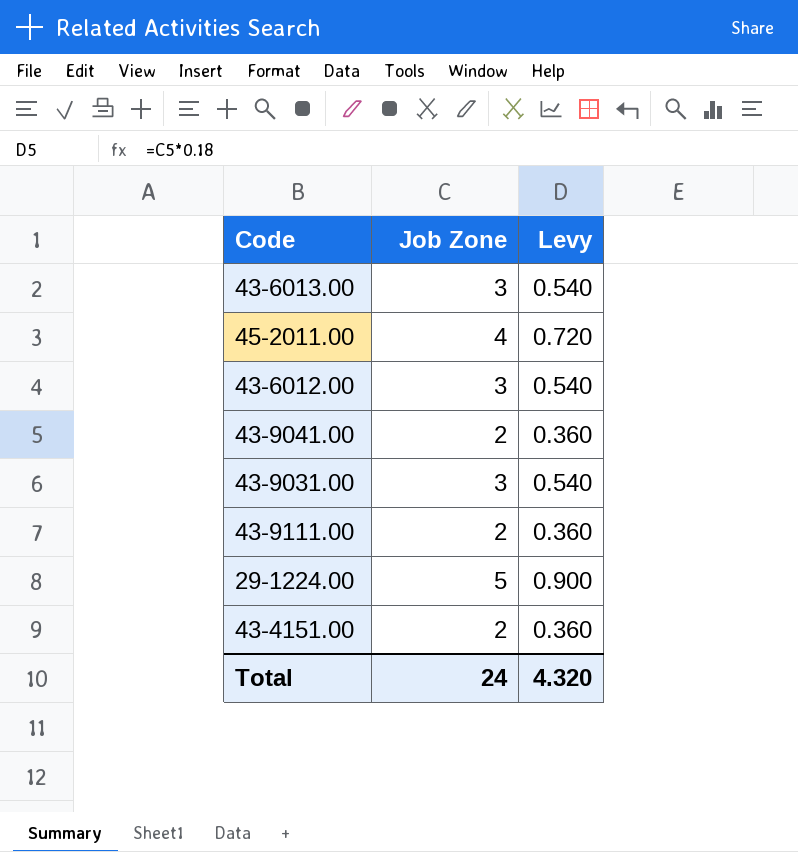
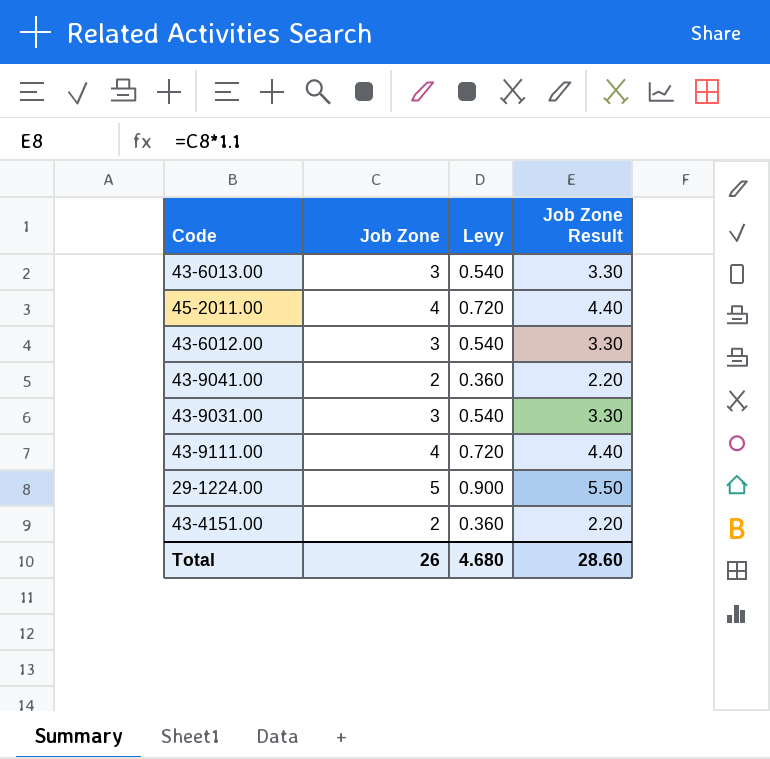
column Job Zone Result | formula: none -> [Job Zone] * 1.1
43-9111.00 | Job Zone: 2 -> 4
43-9111.00 | Levy: 0.360 -> 0.720
Total | Job Zone: 24 -> 26
Total | Levy: 4.320 -> 4.680

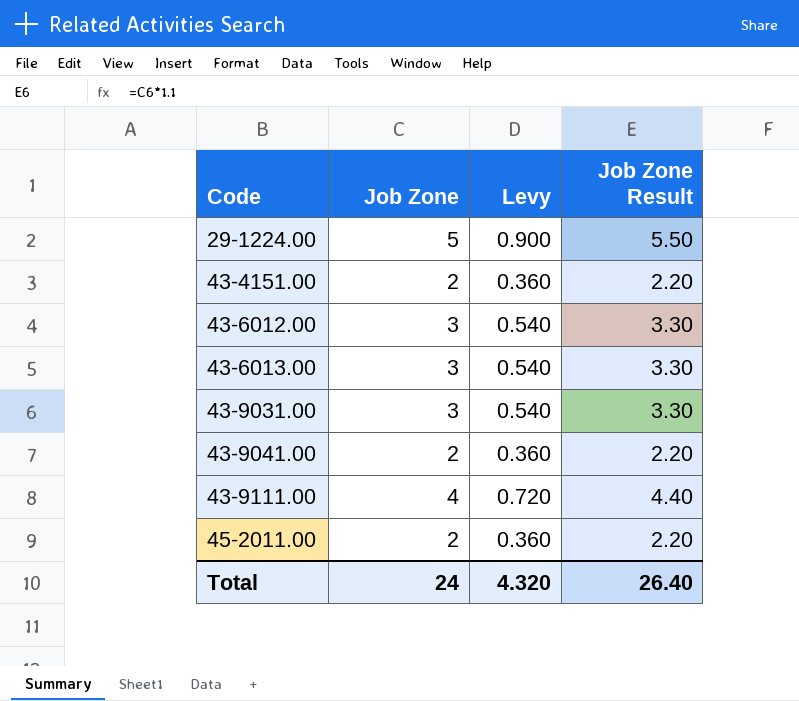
row order: none -> Code ascending
45-2011.00 | Job Zone: 4 -> 2
45-2011.00 | Levy: 0.720 -> 0.360
45-2011.00 | Job Zone Result: 4.40 -> 2.20
Total | Job Zone: 26 -> 24
Total | Levy: 4.680 -> 4.320
Total | Job Zone Result: 28.60 -> 26.40

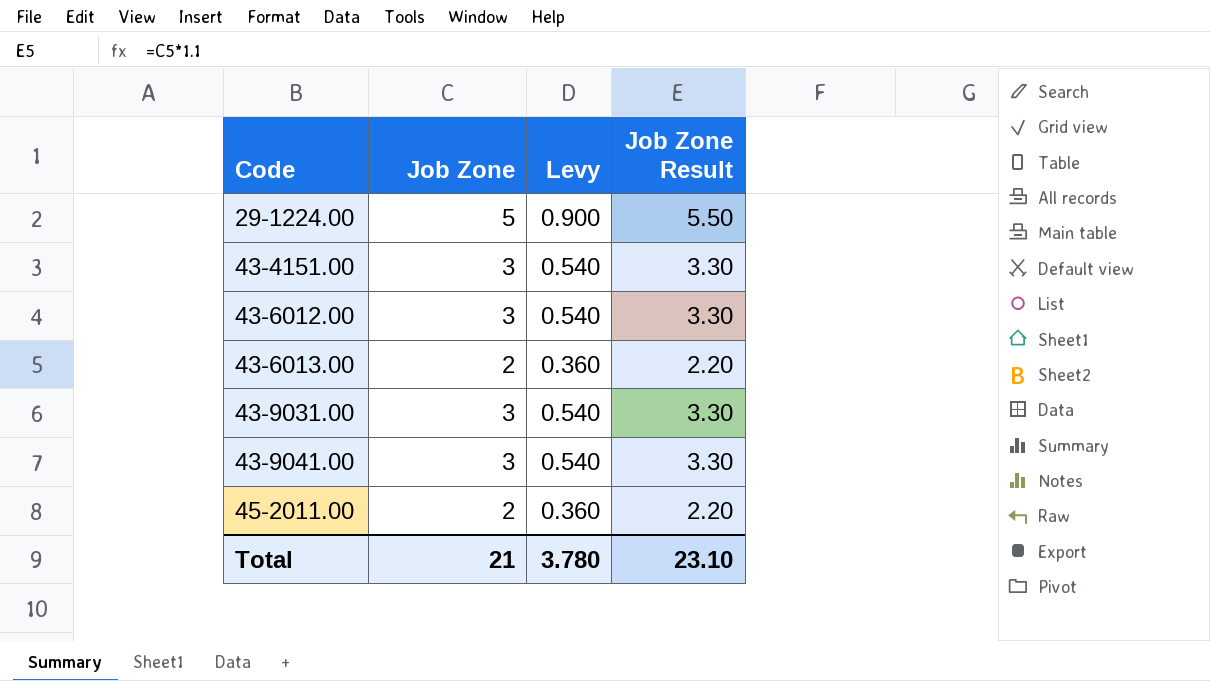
row 43-9111.00: 4 | 0.720 | 4.40 -> none
43-4151.00 | Job Zone: 2 -> 3
43-4151.00 | Levy: 0.360 -> 0.540
43-4151.00 | Job Zone Result: 2.20 -> 3.30
43-6013.00 | Job Zone: 3 -> 2
43-6013.00 | Levy: 0.540 -> 0.360
43-6013.00 | Job Zone Result: 3.30 -> 2.20
43-9041.00 | Job Zone: 2 -> 3
43-9041.00 | Levy: 0.360 -> 0.540
43-9041.00 | Job Zone Result: 2.20 -> 3.30
Total | Job Zone: 24 -> 21
Total | Levy: 4.320 -> 3.780
Total | Job Zone Result: 26.40 -> 23.10

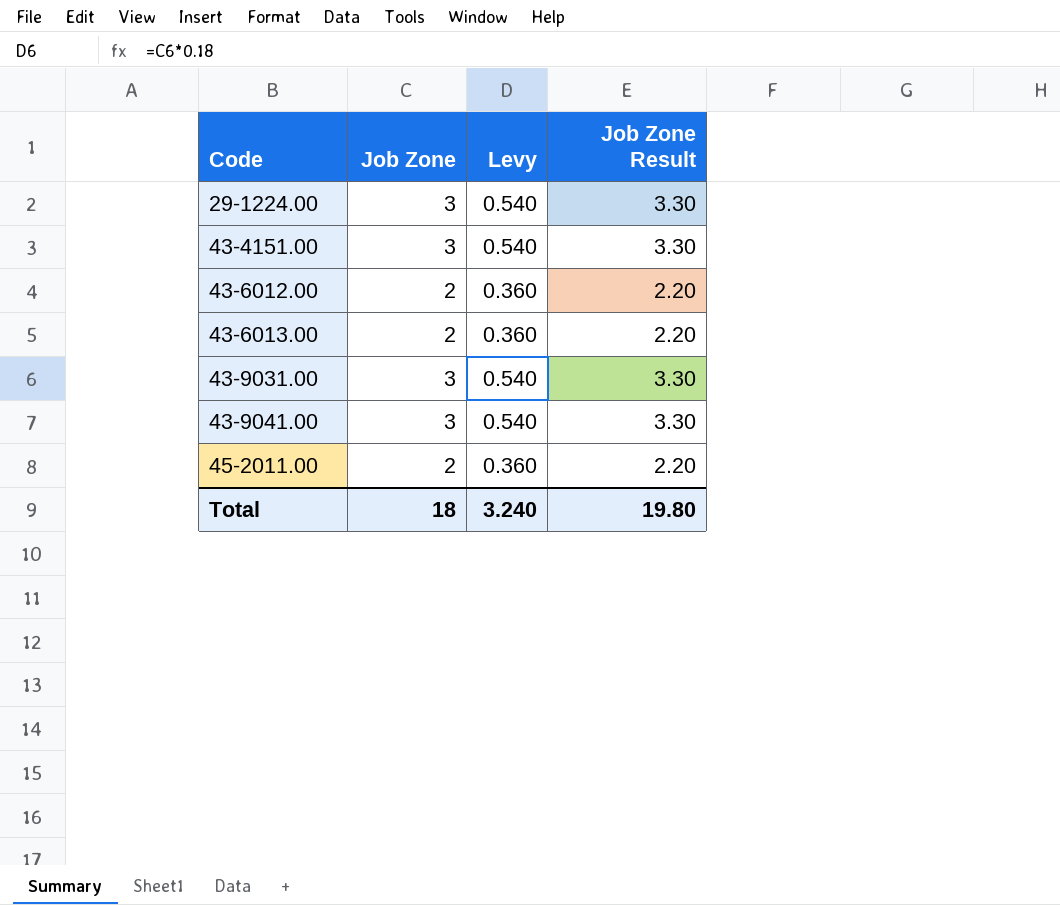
29-1224.00 | Job Zone: 5 -> 3
29-1224.00 | Levy: 0.900 -> 0.540
29-1224.00 | Job Zone Result: 5.50 -> 3.30
43-6012.00 | Job Zone: 3 -> 2
43-6012.00 | Levy: 0.540 -> 0.360
43-6012.00 | Job Zone Result: 3.30 -> 2.20
Total | Job Zone: 21 -> 18
Total | Levy: 3.780 -> 3.240
Total | Job Zone Result: 23.10 -> 19.80

